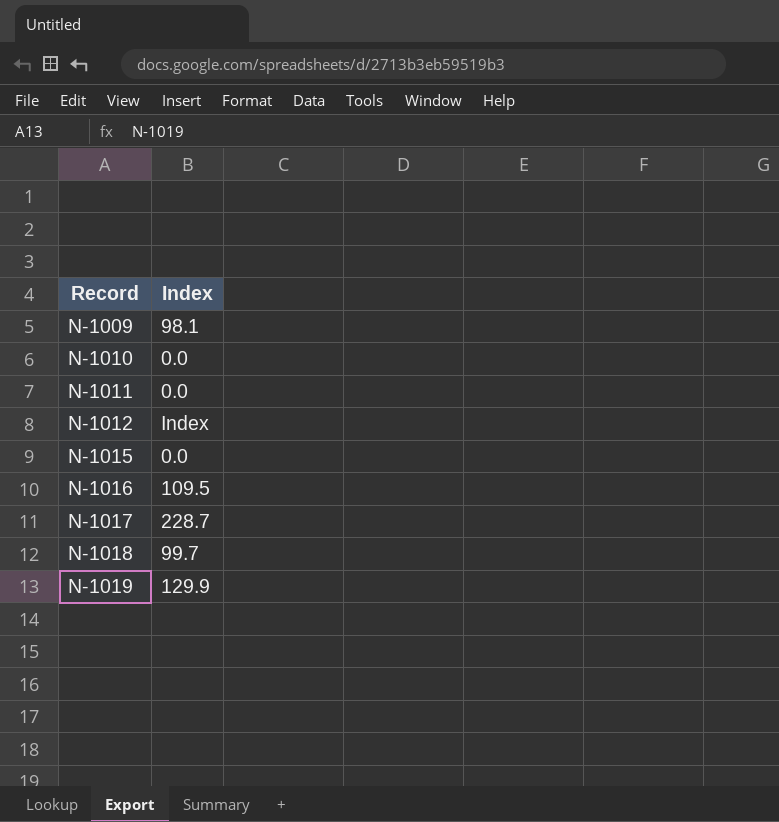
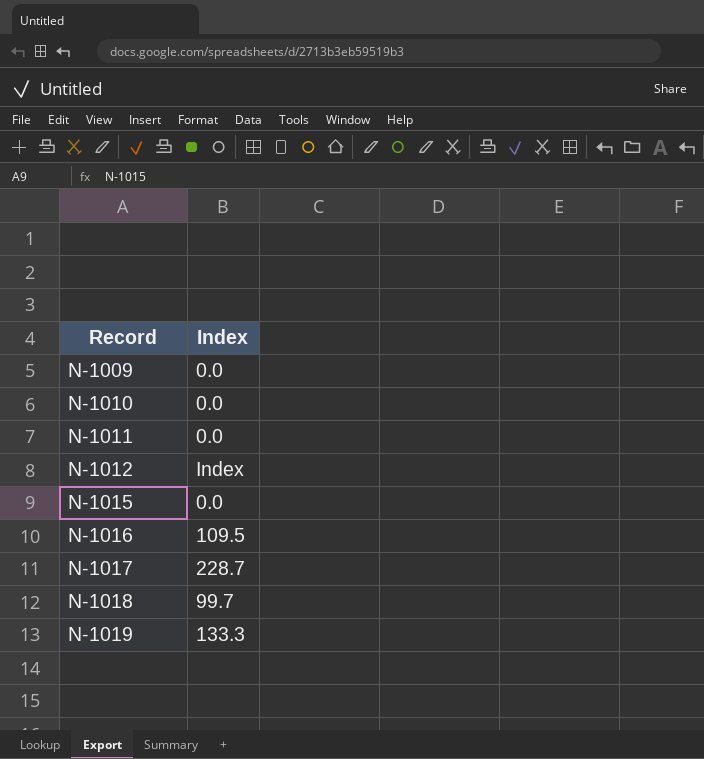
N-1009 | Index: 98.1 -> 0.0
N-1019 | Index: 129.9 -> 133.3

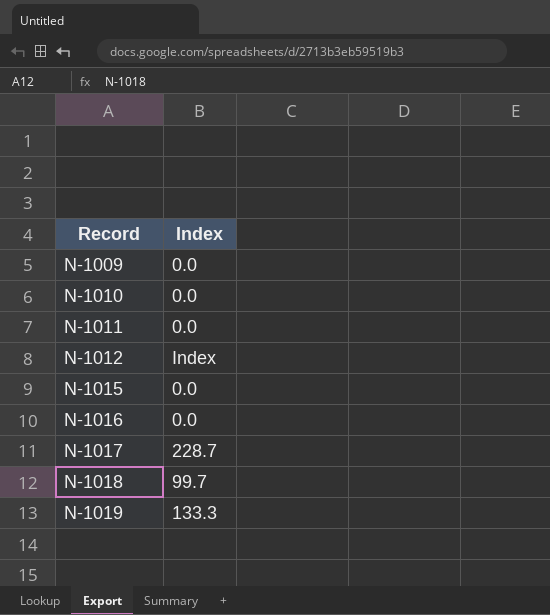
N-1016 | Index: 109.5 -> 0.0

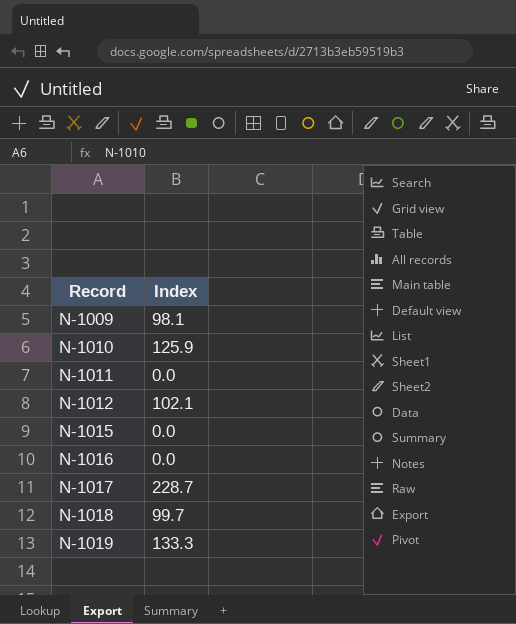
N-1009 | Index: 0.0 -> 98.1
N-1010 | Index: 0.0 -> 125.9
N-1012 | Index: Index -> 102.1

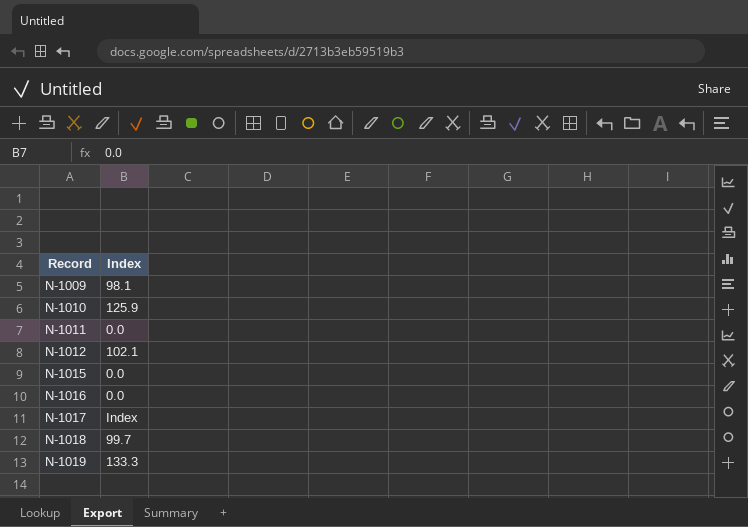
N-1017 | Index: 228.7 -> Index

